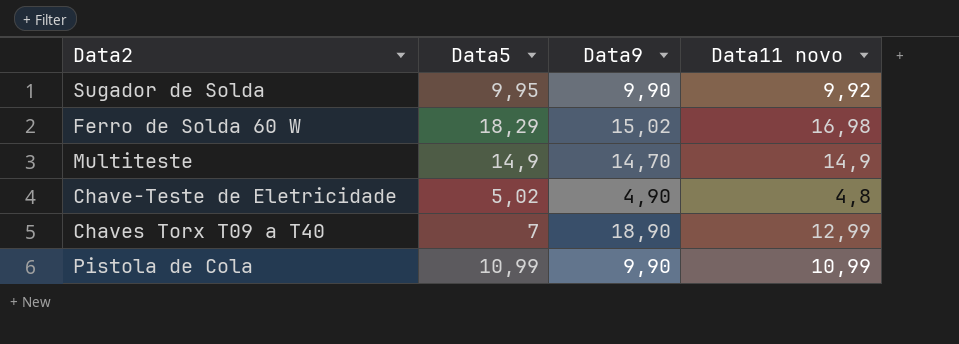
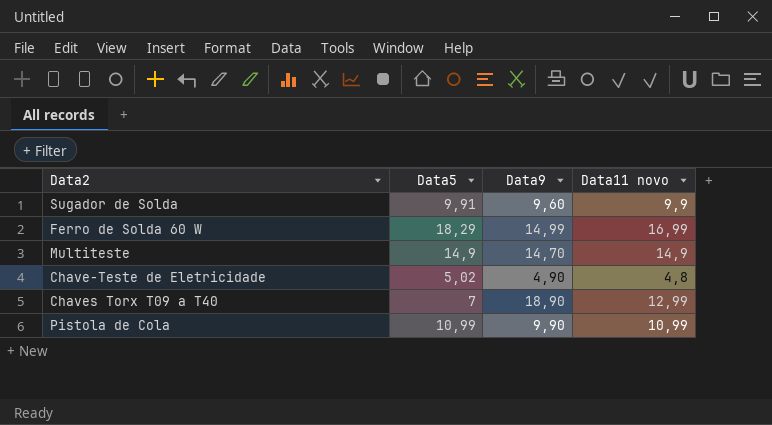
Sugador de Solda | Data5: 9,95 -> 9,91
Sugador de Solda | Data9: 9,90 -> 9,60
Sugador de Solda | Data11 novo: 9,92 -> 9,9
Ferro de Solda 60 W | Data9: 15,02 -> 14,99
Ferro de Solda 60 W | Data11 novo: 16,98 -> 16,99

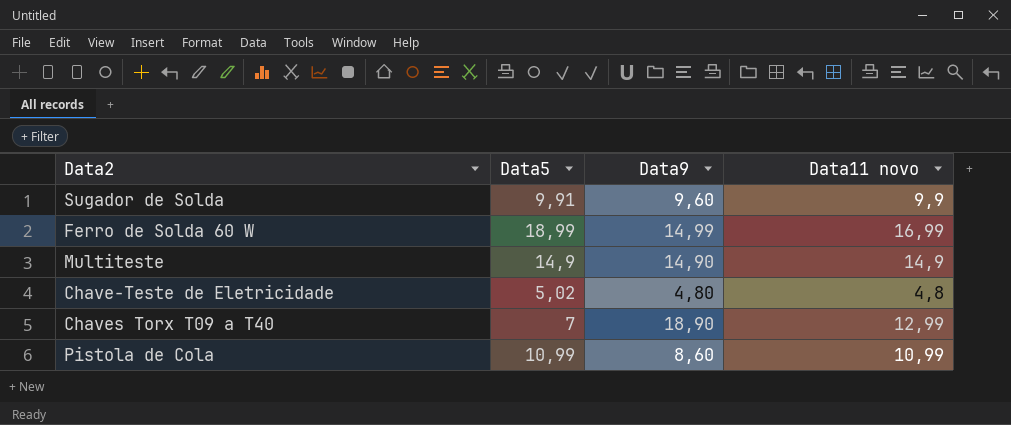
Ferro de Solda 60 W | Data5: 18,29 -> 18,99
Multiteste | Data9: 14,70 -> 14,90
Chave-Teste de Eletricidade | Data9: 4,90 -> 4,80
Pistola de Cola | Data9: 9,90 -> 8,60

